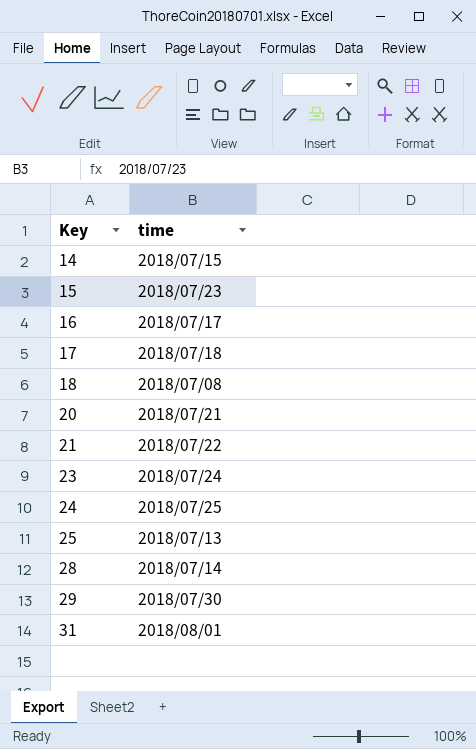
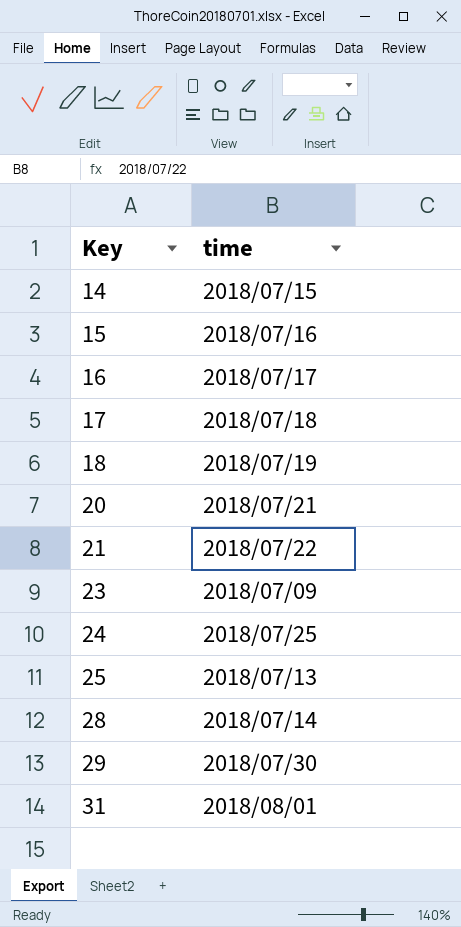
15 | time: 2018/07/23 -> 2018/07/16
18 | time: 2018/07/08 -> 2018/07/19
23 | time: 2018/07/24 -> 2018/07/09

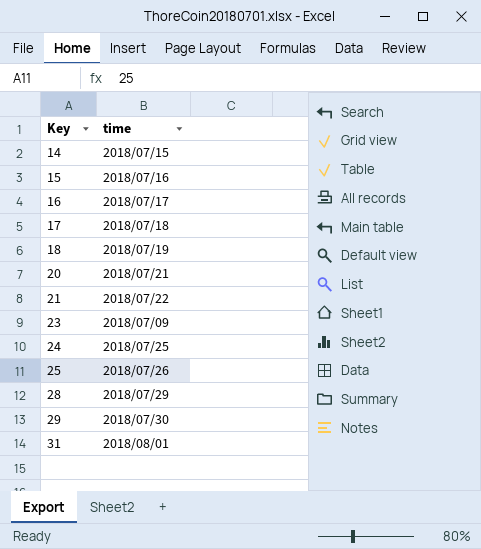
25 | time: 2018/07/13 -> 2018/07/26
28 | time: 2018/07/14 -> 2018/07/29

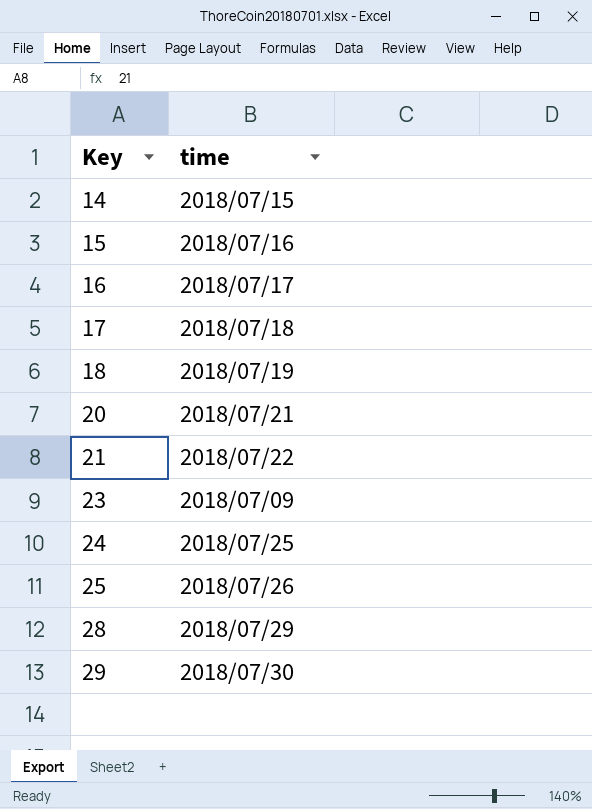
row 31: 2018/08/01 -> none

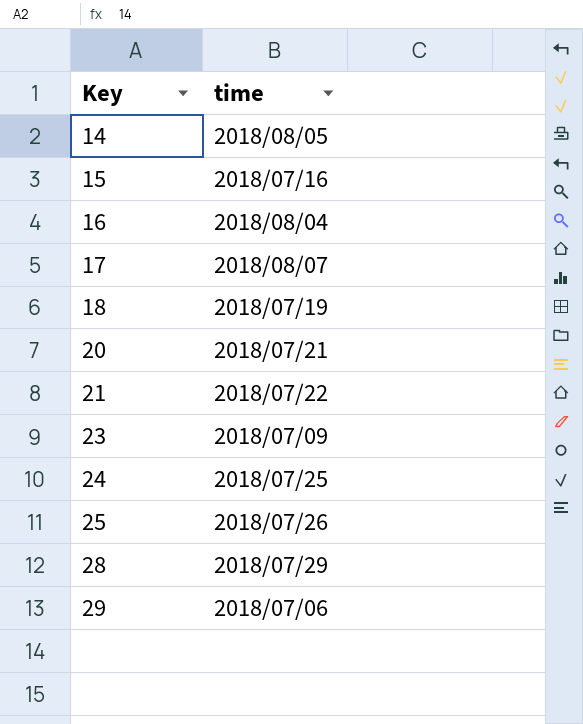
14 | time: 2018/07/15 -> 2018/08/05
16 | time: 2018/07/17 -> 2018/08/04
17 | time: 2018/07/18 -> 2018/08/07
29 | time: 2018/07/30 -> 2018/07/06

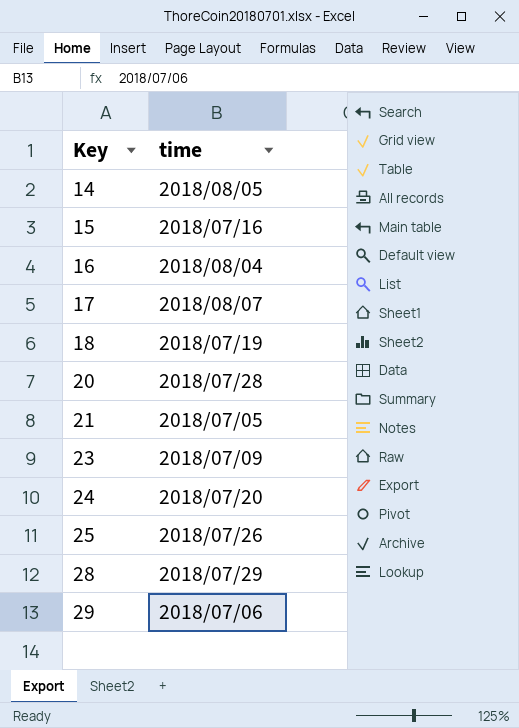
20 | time: 2018/07/21 -> 2018/07/28
21 | time: 2018/07/22 -> 2018/07/05
24 | time: 2018/07/25 -> 2018/07/20

